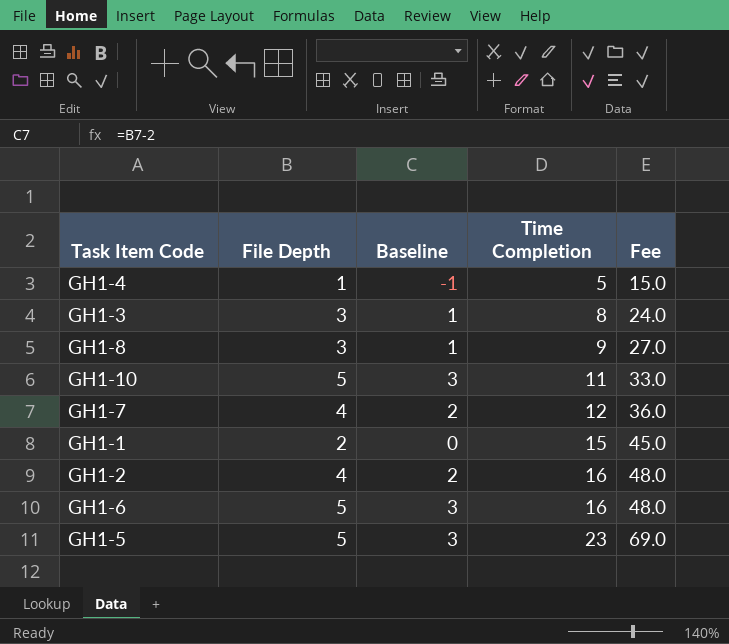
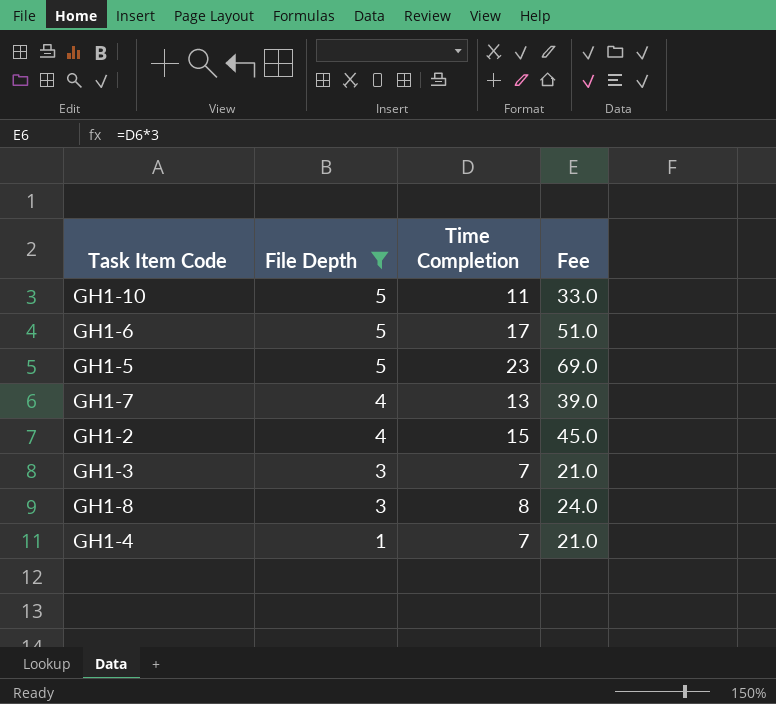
filter: none -> File Depth != 2
row order: Time Completion ascending -> File Depth descending
column Baseline | formula: [File Depth] - 2 -> none
GH1-6 | Time Completion: 16 -> 17
GH1-6 | Fee: 48.0 -> 51.0
GH1-7 | Time Completion: 12 -> 13
GH1-7 | Fee: 36.0 -> 39.0
GH1-2 | Time Completion: 16 -> 15
GH1-2 | Fee: 48.0 -> 45.0
GH1-3 | Time Completion: 8 -> 7
GH1-3 | Fee: 24.0 -> 21.0
GH1-8 | Time Completion: 9 -> 8
GH1-8 | Fee: 27.0 -> 24.0
GH1-4 | Time Completion: 5 -> 7
GH1-4 | Fee: 15.0 -> 21.0

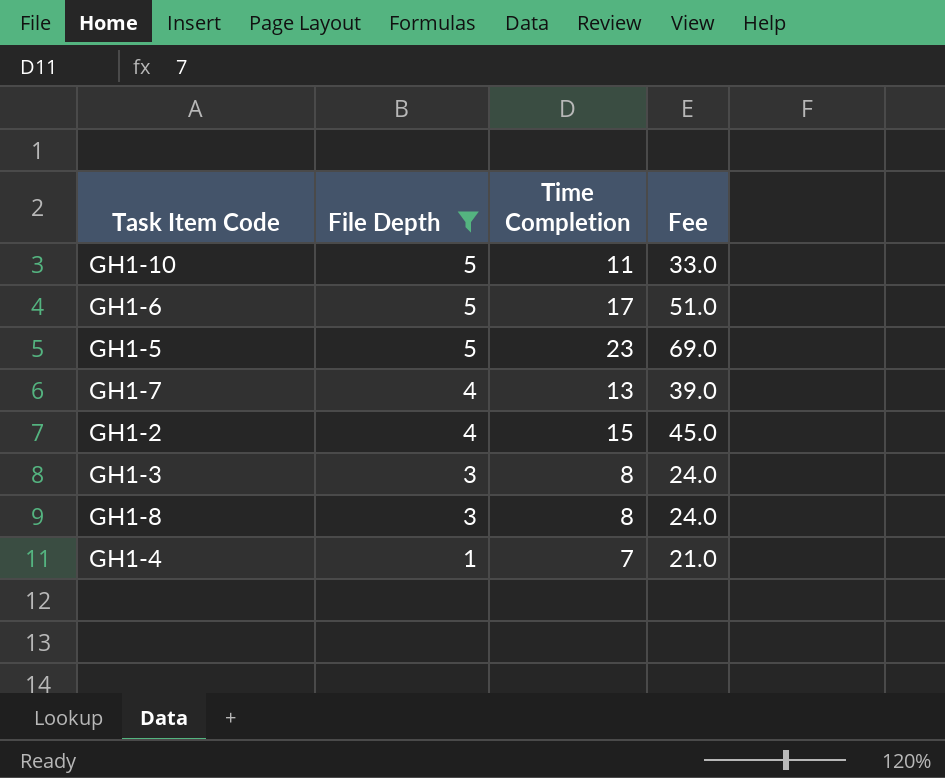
GH1-3 | Time Completion: 7 -> 8
GH1-3 | Fee: 21.0 -> 24.0

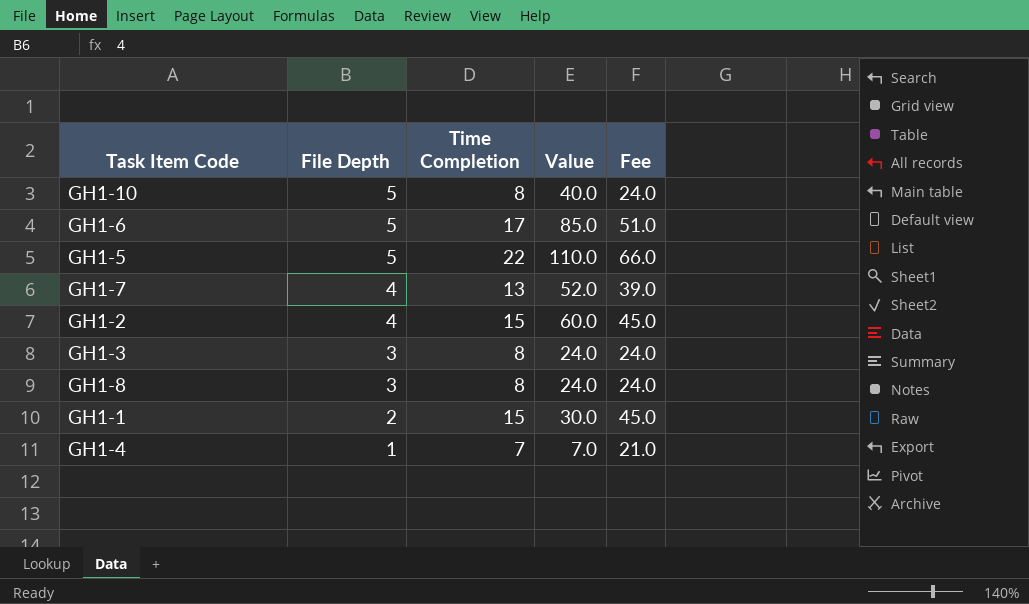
filter: File Depth != 2 -> none
column Value | formula: none -> [File Depth] * [Time Completion]
GH1-10 | Time Completion: 11 -> 8
GH1-10 | Fee: 33.0 -> 24.0
GH1-5 | Time Completion: 23 -> 22
GH1-5 | Fee: 69.0 -> 66.0

